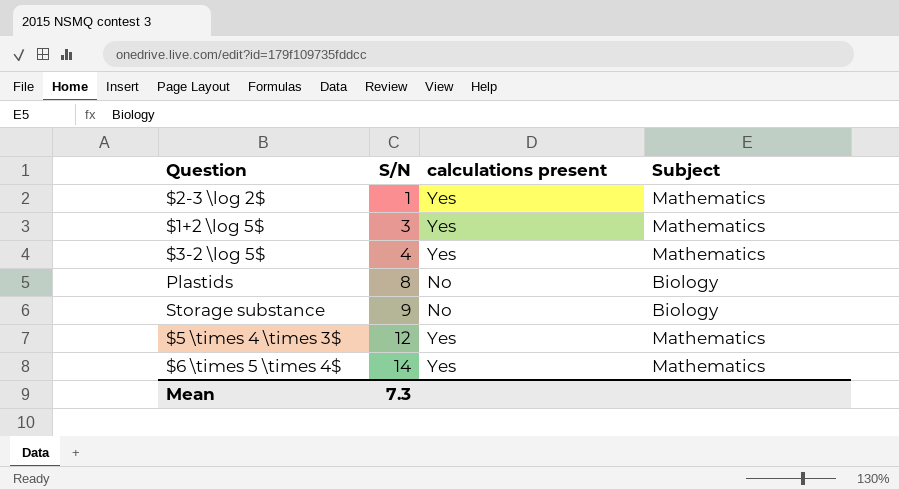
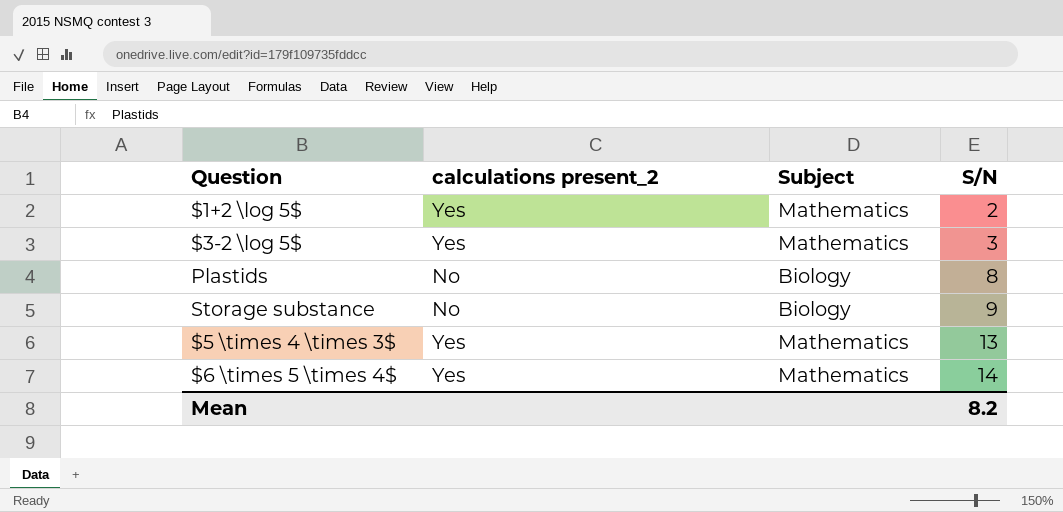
column name: calculations present -> calculations present_2
column S/N | position: 2 -> 4
row $2-3 \log 2$: 1 | Yes | Mathematics -> none
$1+2 \log 5$ | S/N: 3 -> 2
$3-2 \log 5$ | S/N: 4 -> 3
$5 \times 4 \times 3$ | S/N: 12 -> 13
Mean | S/N: 7.3 -> 8.2

